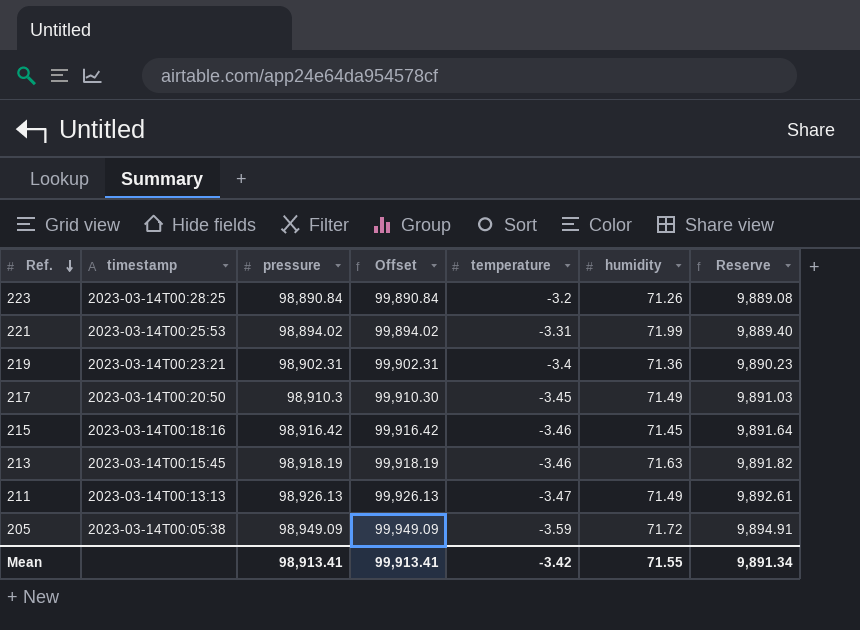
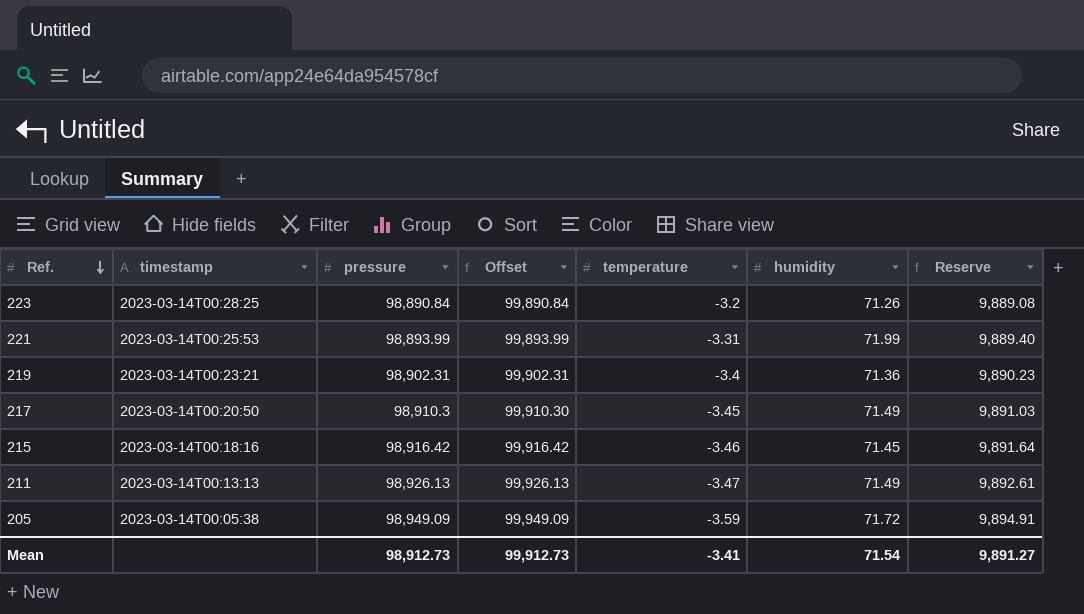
row 213: 2023-03-14T00:15:45 | 98,918.19 | 99,918.19 | -3.46 | 71.63 | 9,891.82 -> none
221 | pressure: 98,894.02 -> 98,893.99
221 | Offset: 99,894.02 -> 99,893.99
Mean | pressure: 98,913.41 -> 98,912.73
Mean | Offset: 99,913.41 -> 99,912.73
Mean | temperature: -3.42 -> -3.41
Mean | humidity: 71.55 -> 71.54
Mean | Reserve: 9,891.34 -> 9,891.27

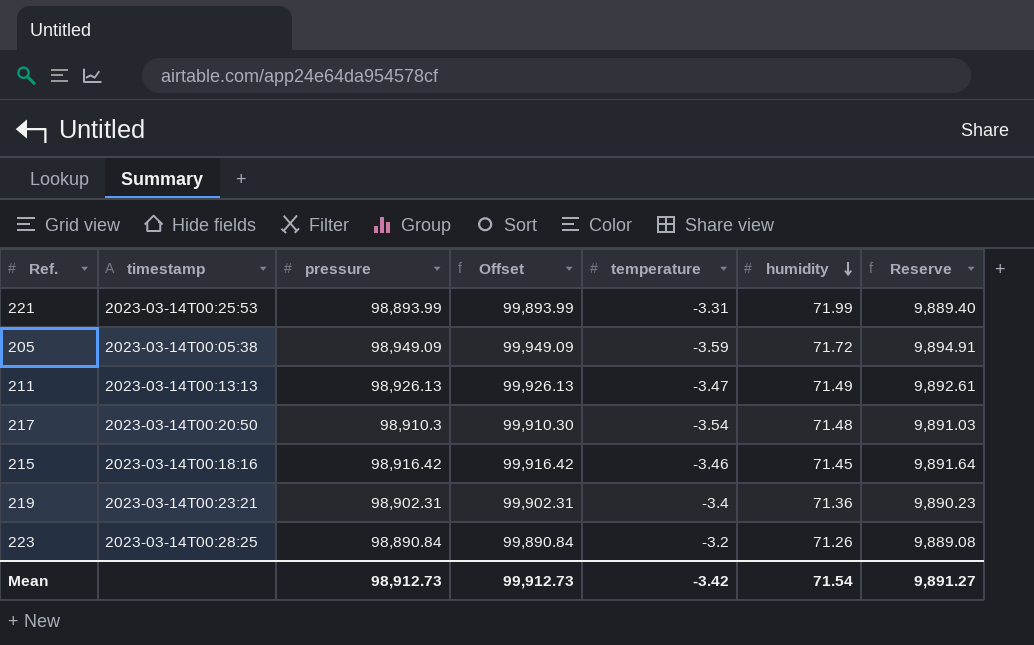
row order: Ref. descending -> humidity descending
217 | temperature: -3.45 -> -3.54
217 | humidity: 71.49 -> 71.48
Mean | temperature: -3.41 -> -3.42

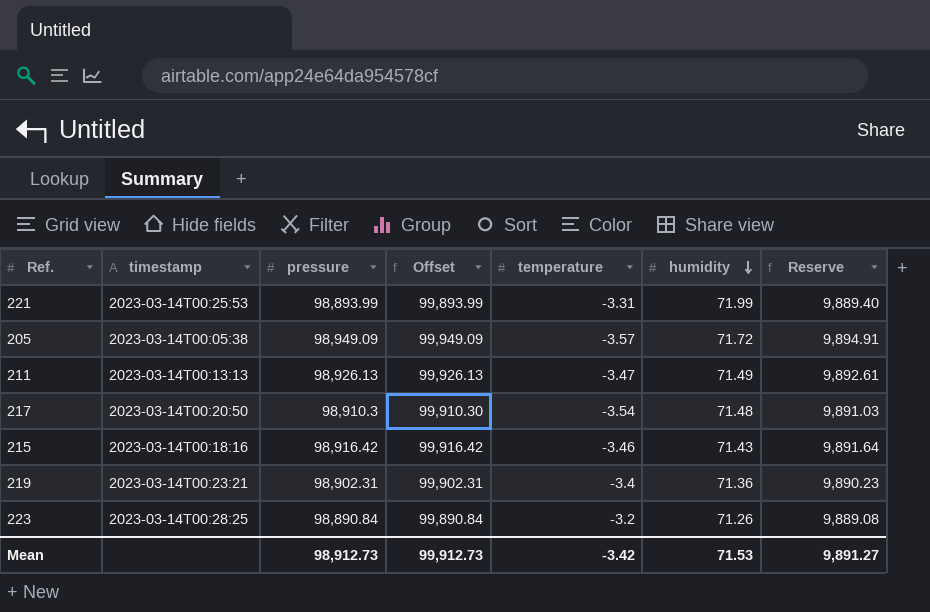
205 | temperature: -3.59 -> -3.57
215 | humidity: 71.45 -> 71.43
Mean | humidity: 71.54 -> 71.53

